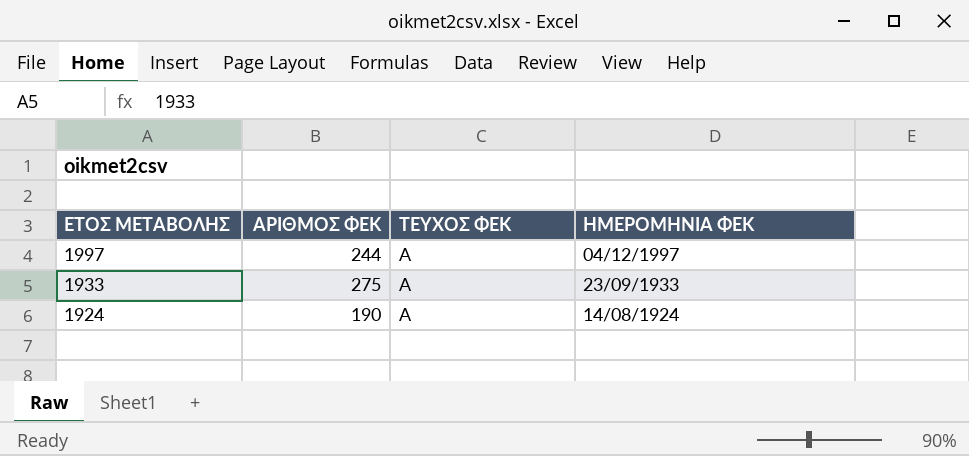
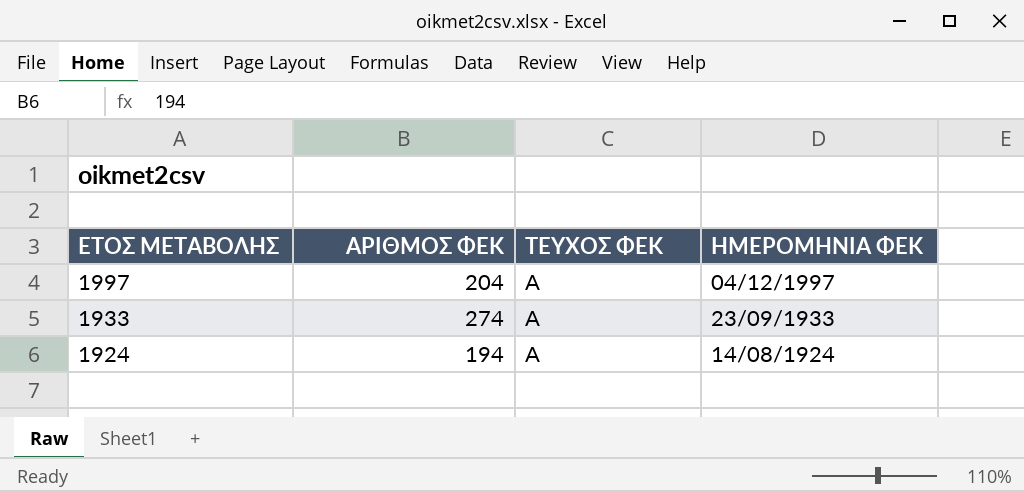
1997 | ΑΡΙΘΜΟΣ ΦΕΚ: 244 -> 204
1933 | ΑΡΙΘΜΟΣ ΦΕΚ: 275 -> 274
1924 | ΑΡΙΘΜΟΣ ΦΕΚ: 190 -> 194

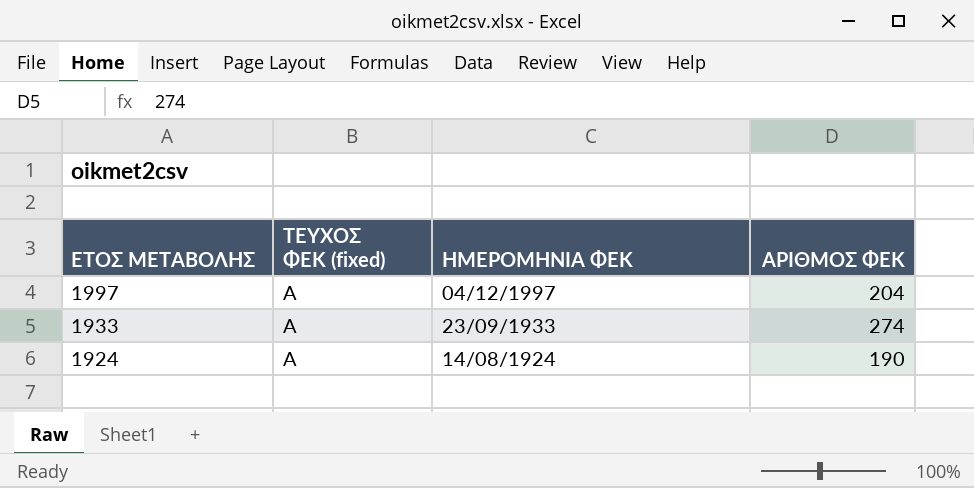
column name: ΤΕΥΧΟΣ ΦΕΚ -> ΤΕΥΧΟΣ ΦΕΚ (fixed)
column ΑΡΙΘΜΟΣ ΦΕΚ | position: 2 -> 4
1924 | ΑΡΙΘΜΟΣ ΦΕΚ: 194 -> 190

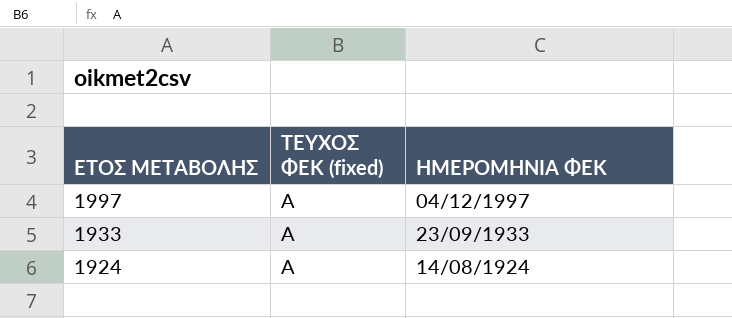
column ΑΡΙΘΜΟΣ ΦΕΚ | position: 4 -> none

